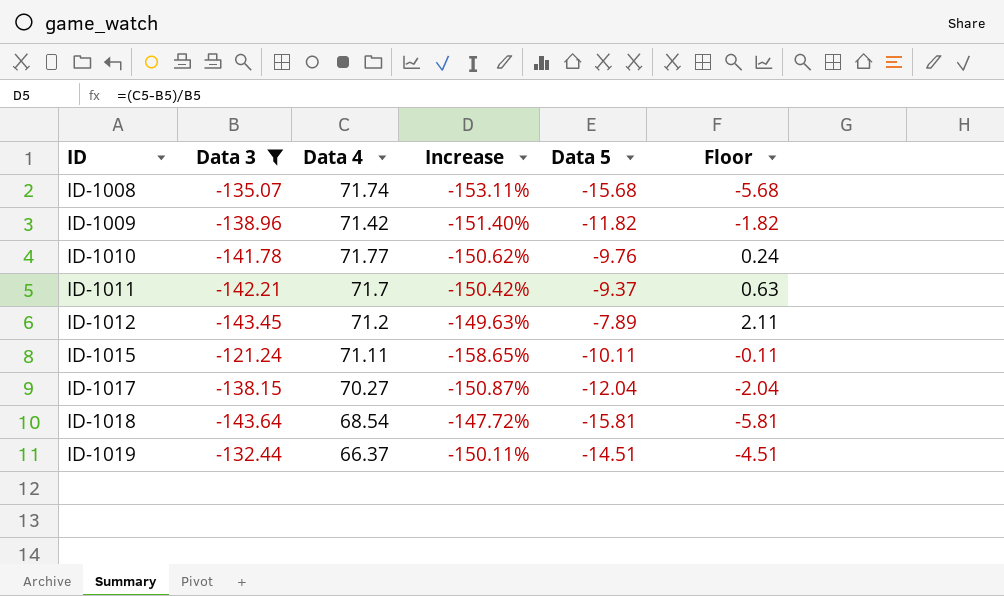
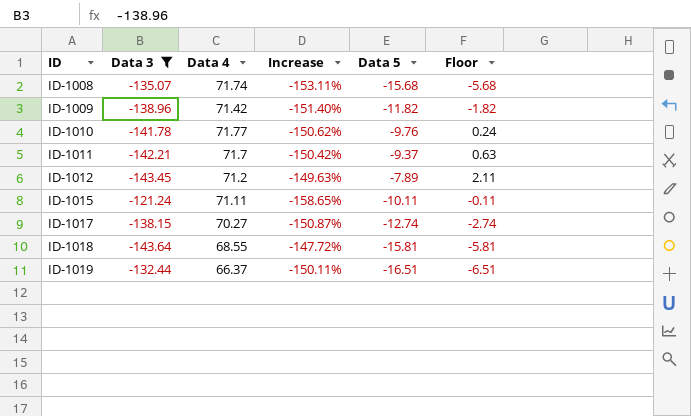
ID-1017 | Data 5: -12.04 -> -12.74
ID-1017 | Floor: -2.04 -> -2.74
ID-1018 | Data 4: 68.54 -> 68.55
ID-1019 | Data 5: -14.51 -> -16.51
ID-1019 | Floor: -4.51 -> -6.51

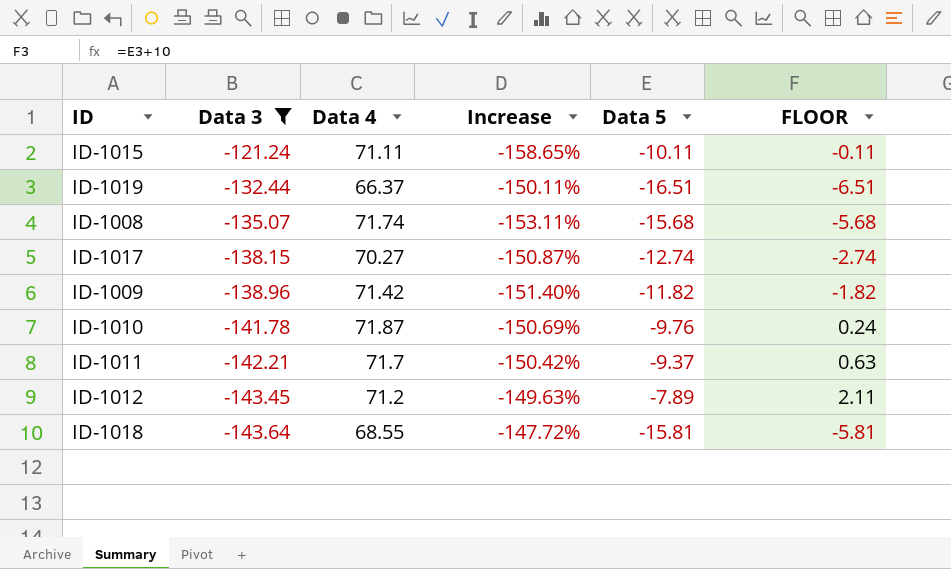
row order: ID ascending -> Data 3 descending
column name: Floor -> FLOOR
ID-1010 | Data 4: 71.77 -> 71.87
ID-1010 | Increase: -150.62% -> -150.69%

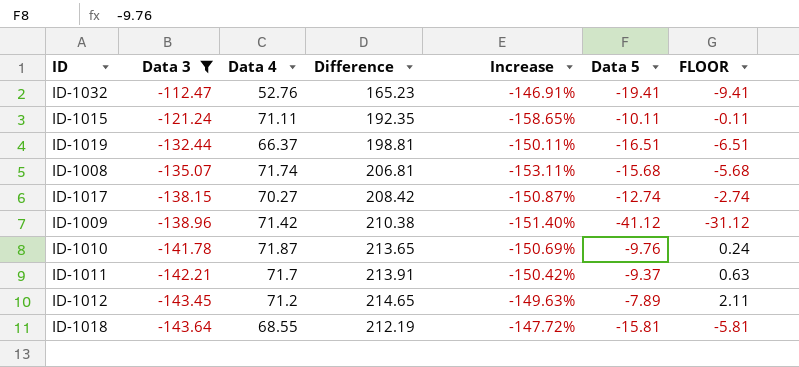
column Difference | formula: none -> [Data 4] - [Data 3]
row ID-1032: none -> -112.47 | 52.76 | 165.23 | -146.91% | -19.41 | -9.41
ID-1009 | Data 5: -11.82 -> -41.12
ID-1009 | FLOOR: -1.82 -> -31.12

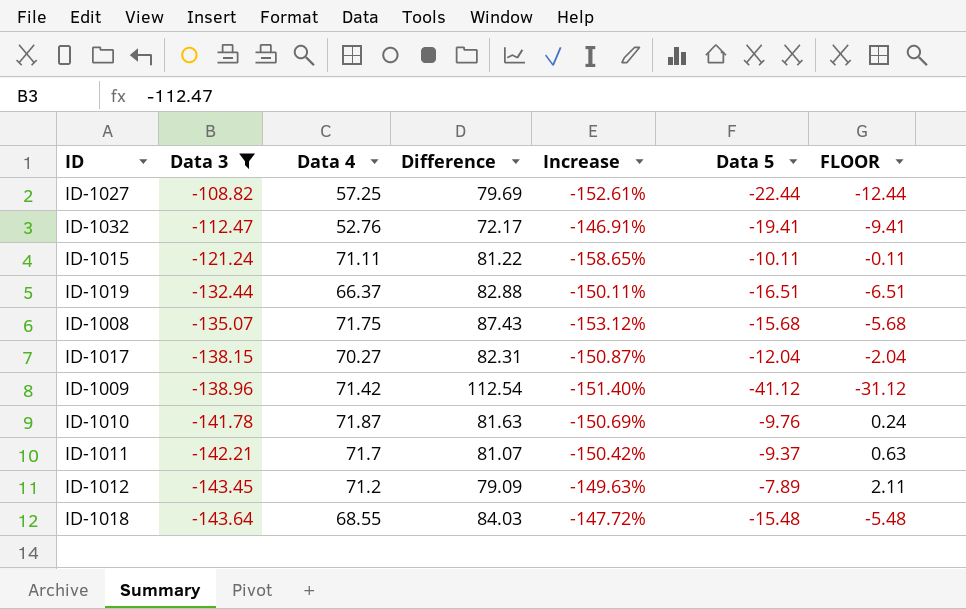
column Difference | formula: [Data 4] - [Data 3] -> [Data 4] - [Data 5]
row ID-1027: none -> -108.82 | 57.25 | 79.69 | -152.61% | -22.44 | -12.44
ID-1008 | Data 4: 71.74 -> 71.75
ID-1008 | Increase: -153.11% -> -153.12%
ID-1017 | Data 5: -12.74 -> -12.04
ID-1017 | FLOOR: -2.74 -> -2.04
ID-1018 | Data 5: -15.81 -> -15.48
ID-1018 | FLOOR: -5.81 -> -5.48

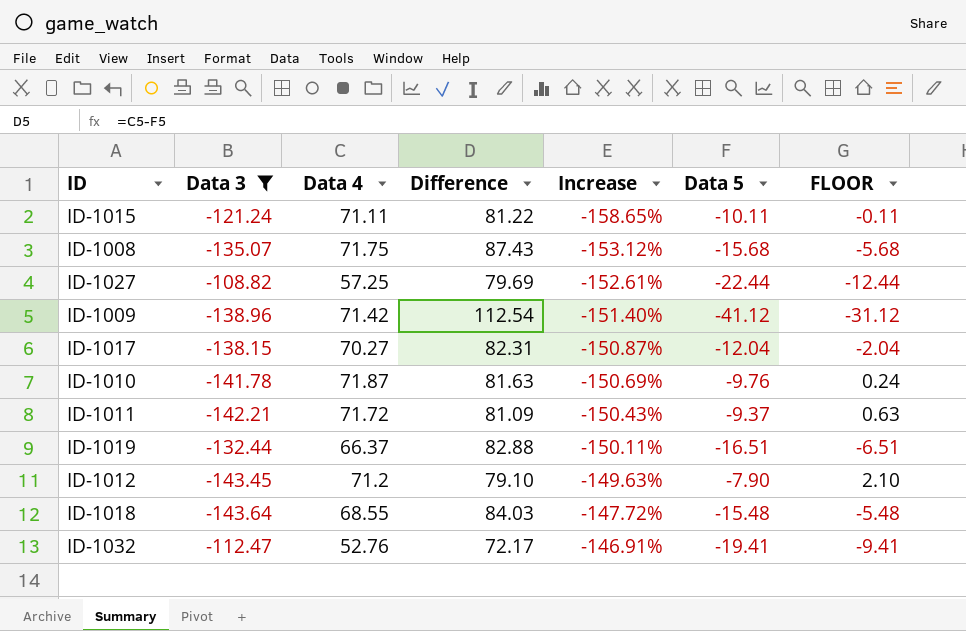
row order: Data 3 descending -> Increase ascending
ID-1011 | Data 4: 71.7 -> 71.72
ID-1011 | Difference: 81.07 -> 81.09
ID-1011 | Increase: -150.42% -> -150.43%
ID-1012 | Difference: 79.09 -> 79.10
ID-1012 | Data 5: -7.89 -> -7.90
ID-1012 | FLOOR: 2.11 -> 2.10

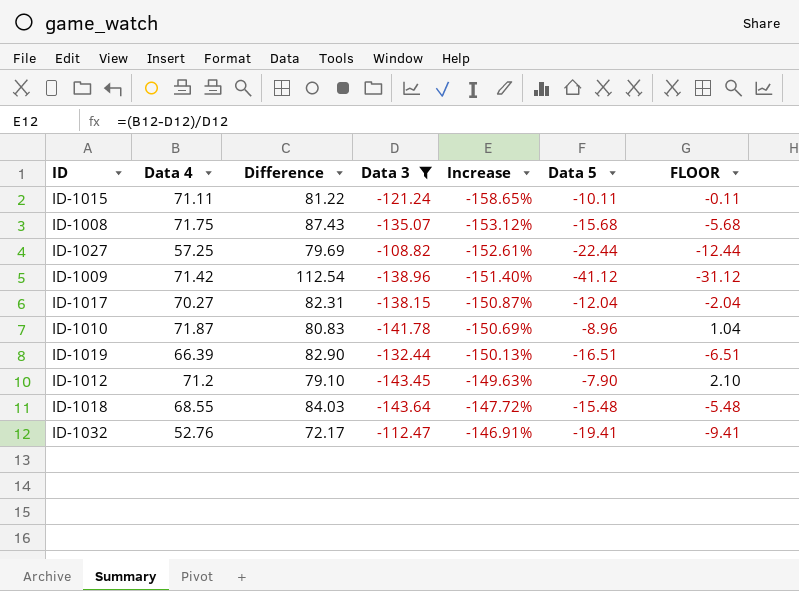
column Data 3 | position: 2 -> 4
row ID-1011: -142.21 | 71.72 | 81.09 | -150.43% | -9.37 | 0.63 -> none
ID-1010 | Difference: 81.63 -> 80.83
ID-1010 | Data 5: -9.76 -> -8.96
ID-1010 | FLOOR: 0.24 -> 1.04
ID-1019 | Data 4: 66.37 -> 66.39
ID-1019 | Difference: 82.88 -> 82.90
ID-1019 | Increase: -150.11% -> -150.13%

